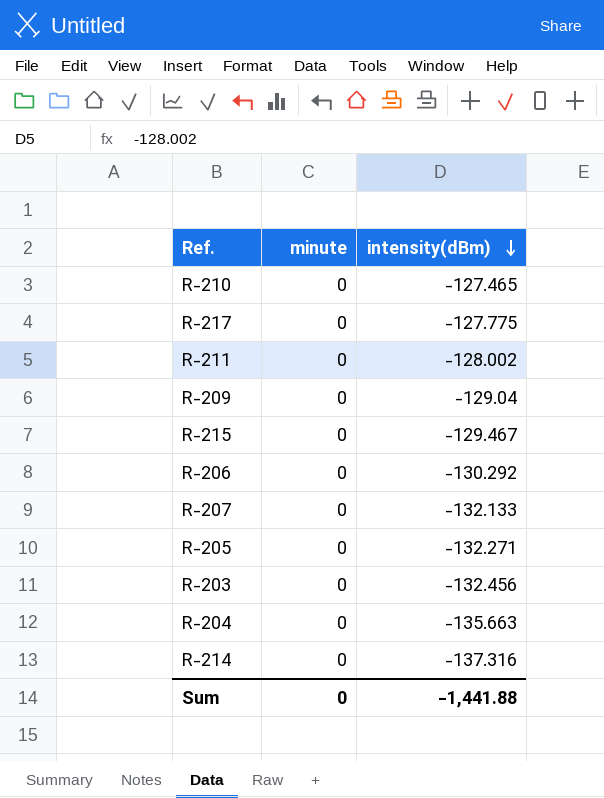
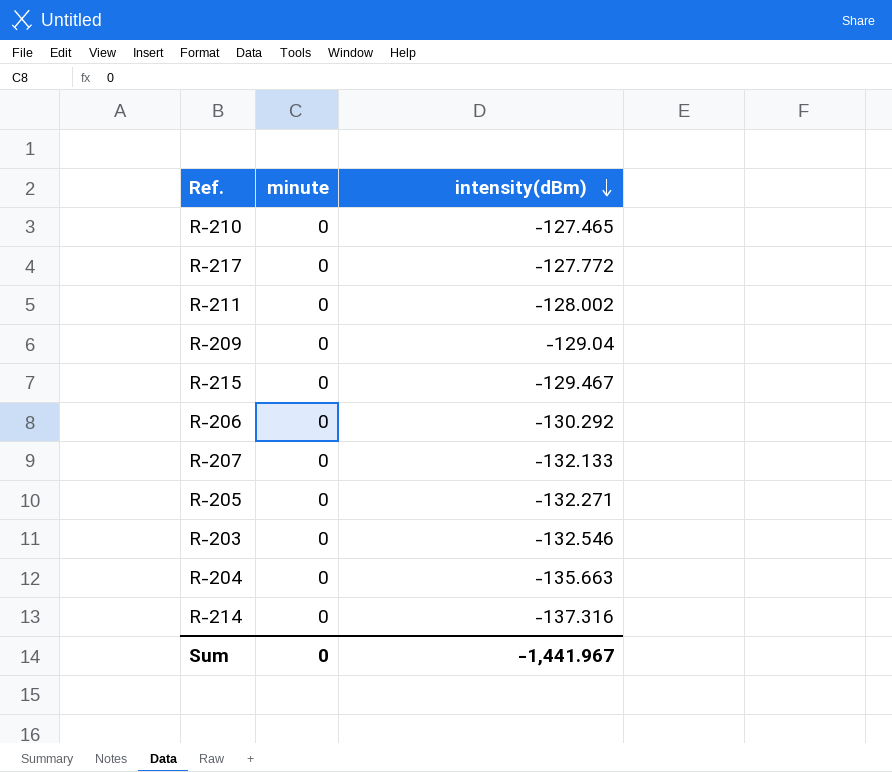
R-217 | intensity(dBm): -127.775 -> -127.772
R-203 | intensity(dBm): -132.456 -> -132.546
Sum | intensity(dBm): -1,441.88 -> -1,441.967

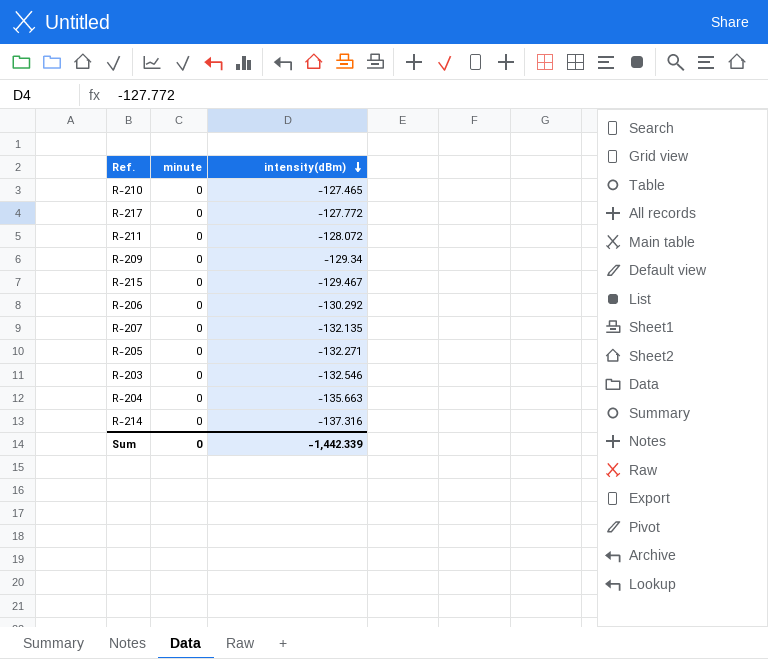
R-211 | intensity(dBm): -128.002 -> -128.072
R-209 | intensity(dBm): -129.04 -> -129.34
R-207 | intensity(dBm): -132.133 -> -132.135
Sum | intensity(dBm): -1,441.967 -> -1,442.339

